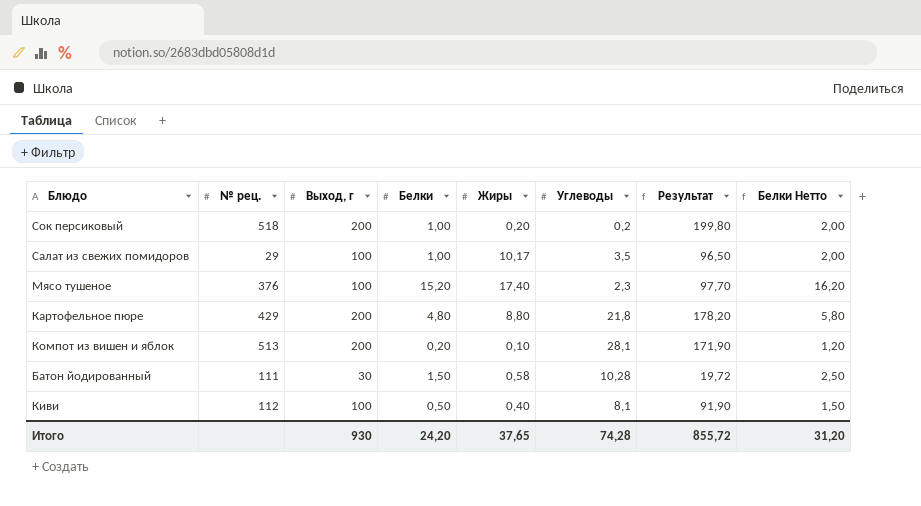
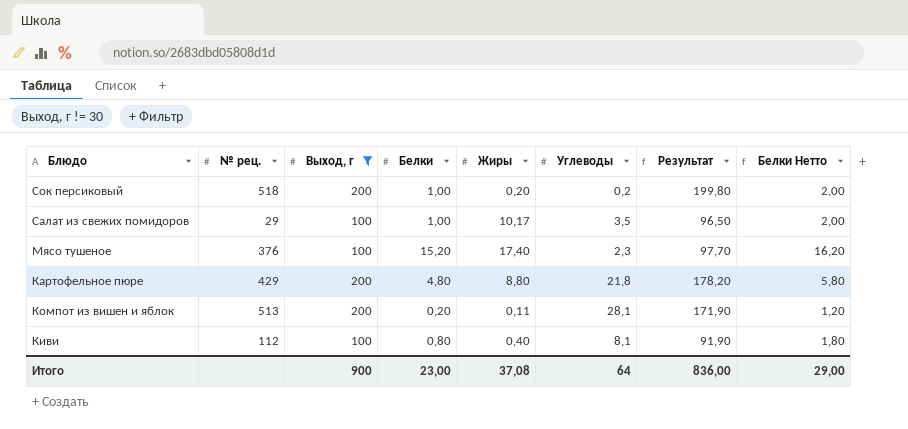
filter: none -> Выход, г != 30
Компот из вишен и яблок | Жиры: 0,10 -> 0,11
Киви | Белки: 0,50 -> 0,80
Киви | Белки Нетто: 1,50 -> 1,80
Итого | Выход, г: 930 -> 900
Итого | Белки: 24,20 -> 23,00
Итого | Жиры: 37,65 -> 37,08
Итого | Углеводы: 74,28 -> 64
Итого | Результат: 855,72 -> 836,00
Итого | Белки Нетто: 31,20 -> 29,00

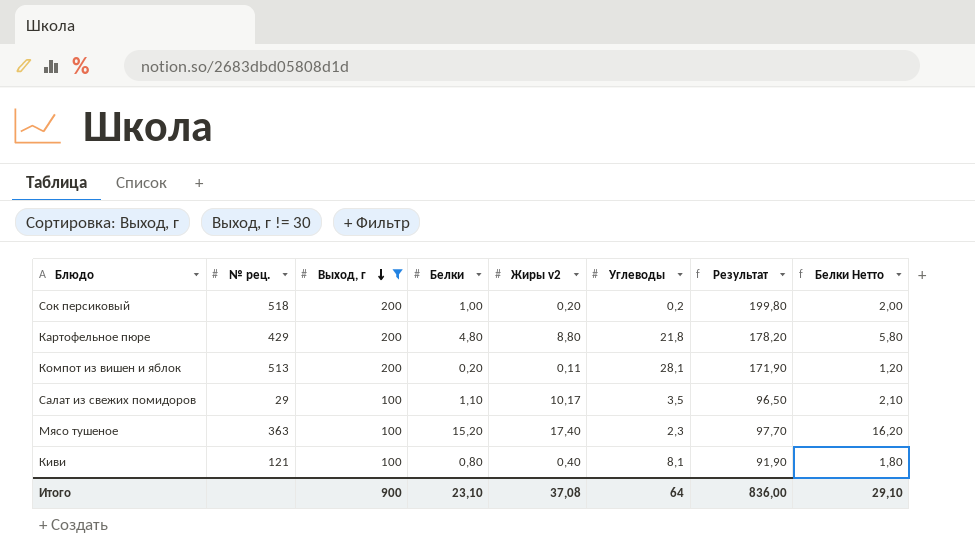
row order: none -> Выход, г descending
column name: Жиры -> Жиры v2
Салат из свежих помидоров | Белки: 1,00 -> 1,10
Салат из свежих помидоров | Белки Нетто: 2,00 -> 2,10
Мясо тушеное | № рец.: 376 -> 363
Киви | № рец.: 112 -> 121
Итого | Белки: 23,00 -> 23,10
Итого | Белки Нетто: 29,00 -> 29,10

